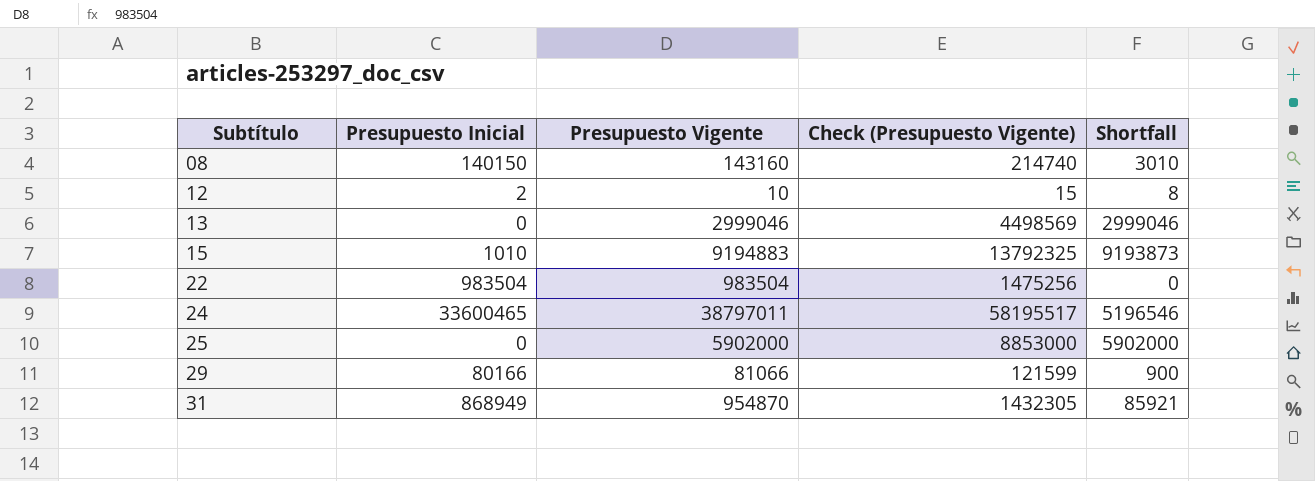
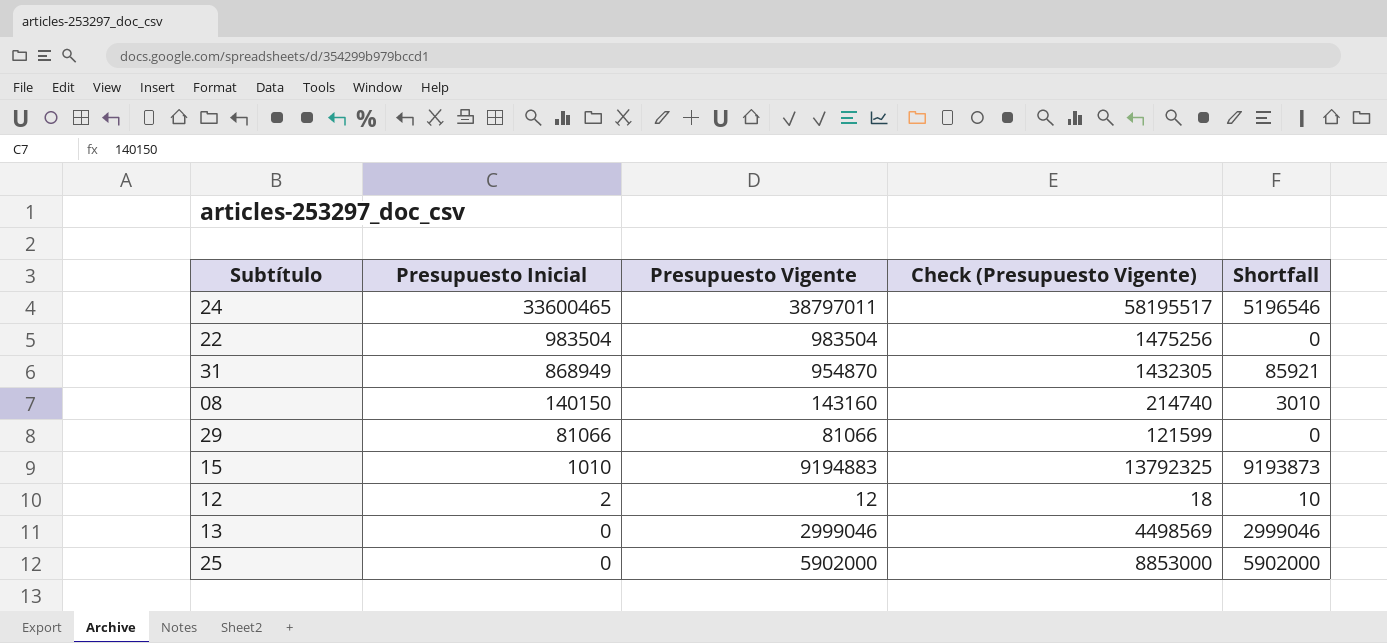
row order: Subtítulo ascending -> Presupuesto Inicial descending
29 | Presupuesto Inicial: 80166 -> 81066
29 | Shortfall: 900 -> 0
12 | Presupuesto Vigente: 10 -> 12
12 | Check (Presupuesto Vigente): 15 -> 18
12 | Shortfall: 8 -> 10

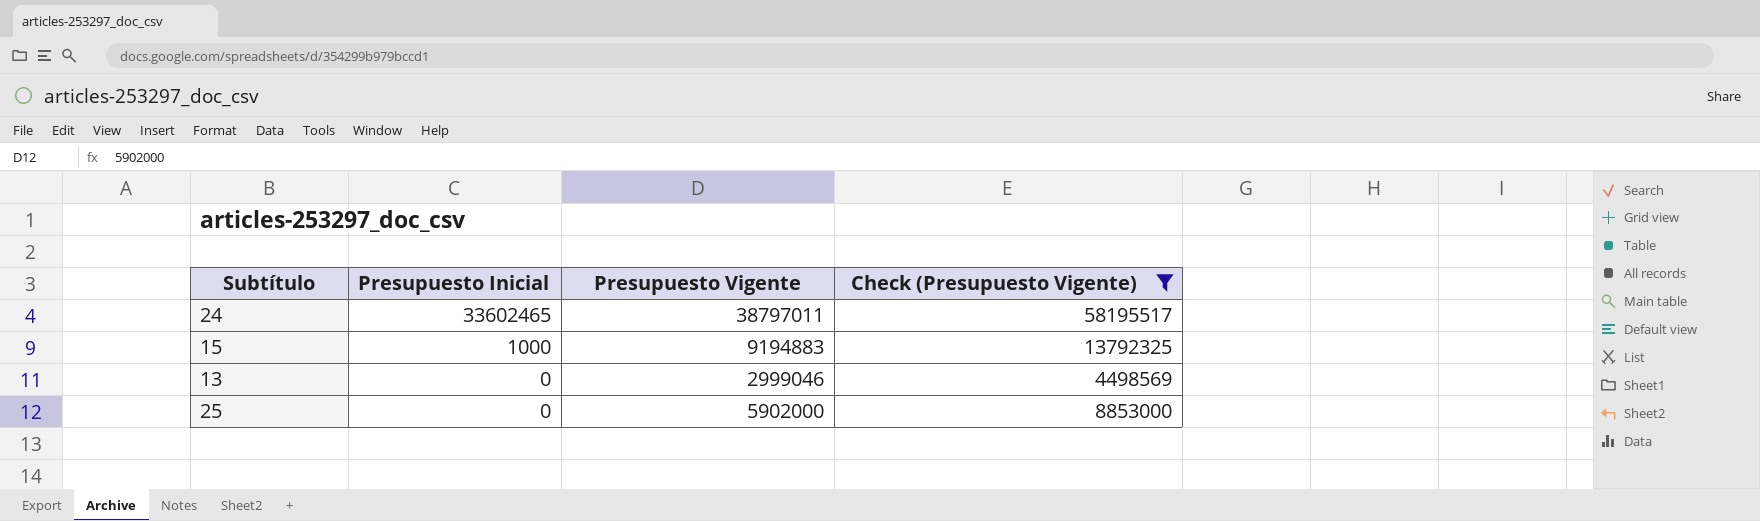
filter: none -> Check (Presupuesto Vigente) >= 4498569
column Shortfall | formula: [Presupuesto Vigente] - [Presupuesto Inicial] -> none
24 | Presupuesto Inicial: 33600465 -> 33602465
15 | Presupuesto Inicial: 1010 -> 1000

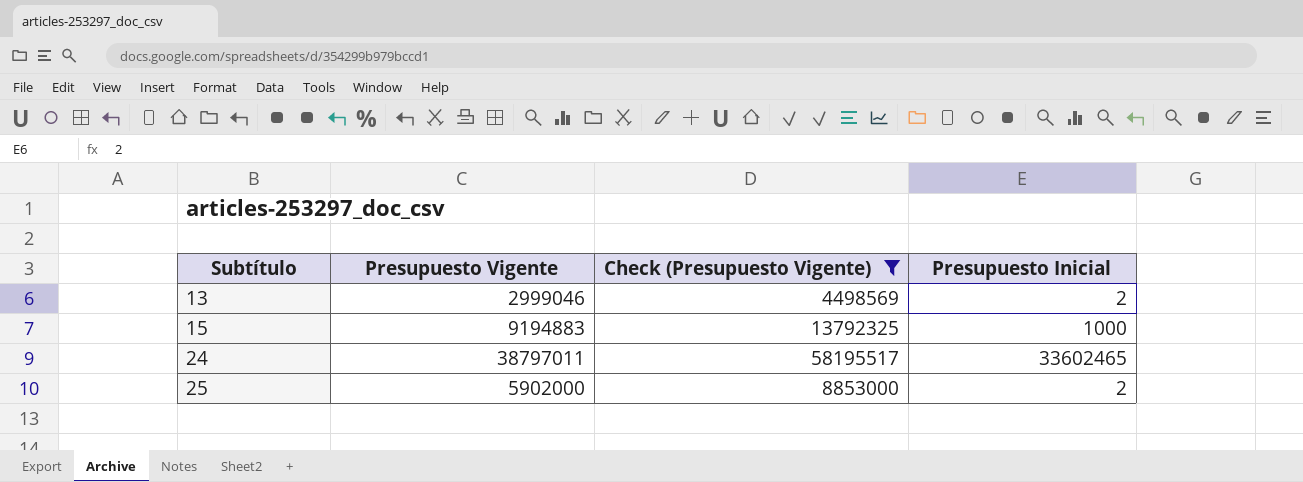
row order: Presupuesto Inicial descending -> Subtítulo ascending
column Presupuesto Inicial | position: 2 -> 4
13 | Presupuesto Inicial: 0 -> 2
25 | Presupuesto Inicial: 0 -> 2

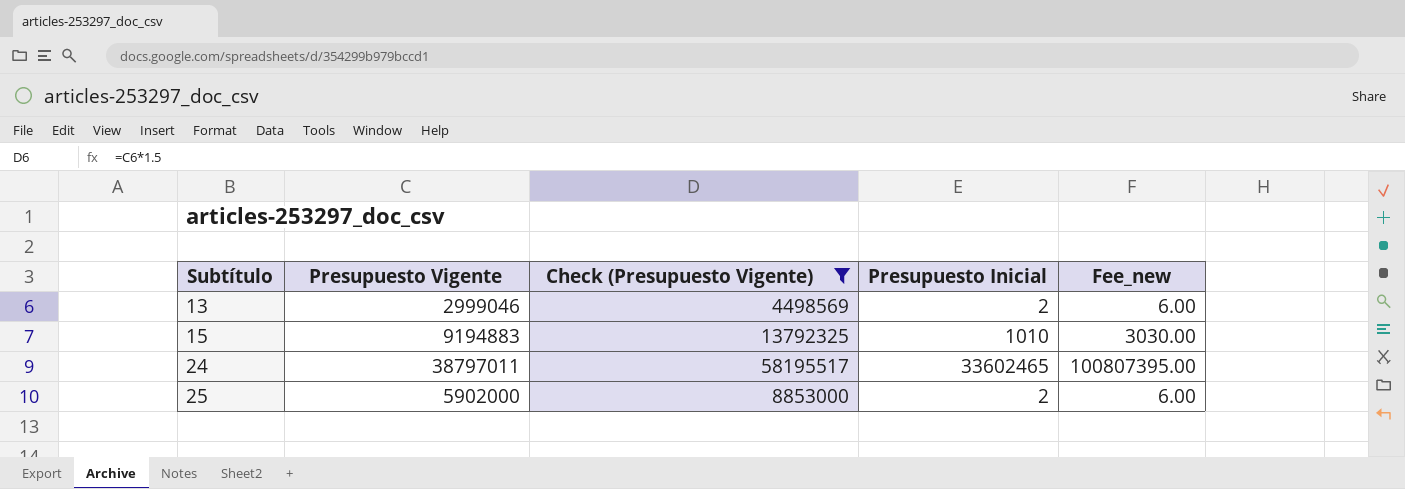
column Fee_new | formula: none -> [Presupuesto Inicial] * 3
15 | Presupuesto Inicial: 1000 -> 1010

